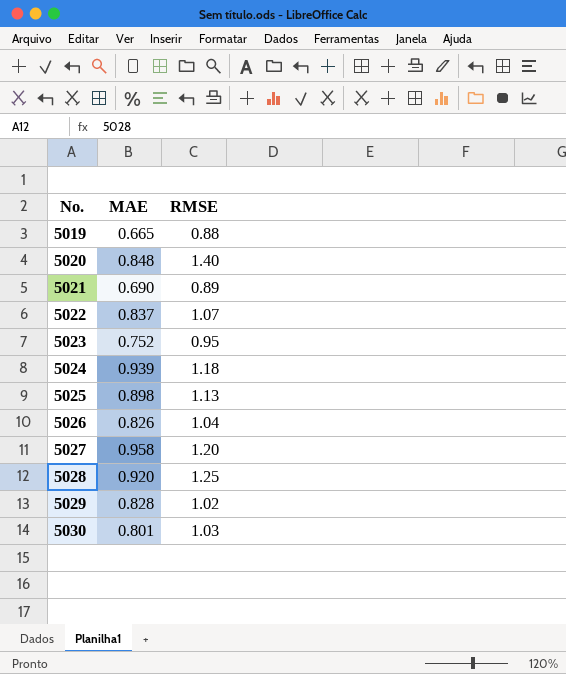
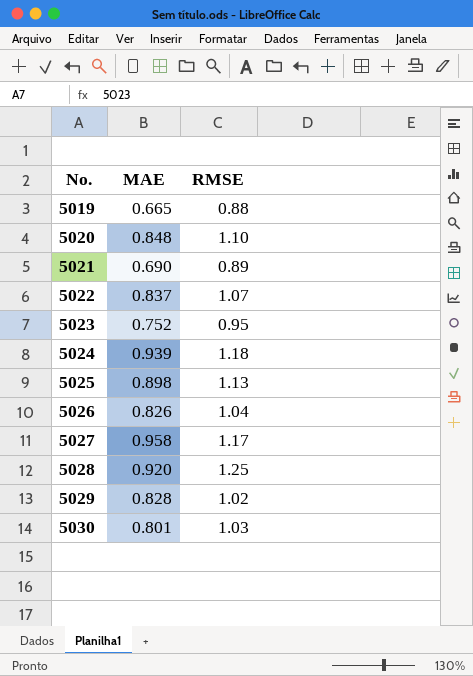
5020 | RMSE: 1.40 -> 1.10
5027 | RMSE: 1.20 -> 1.17

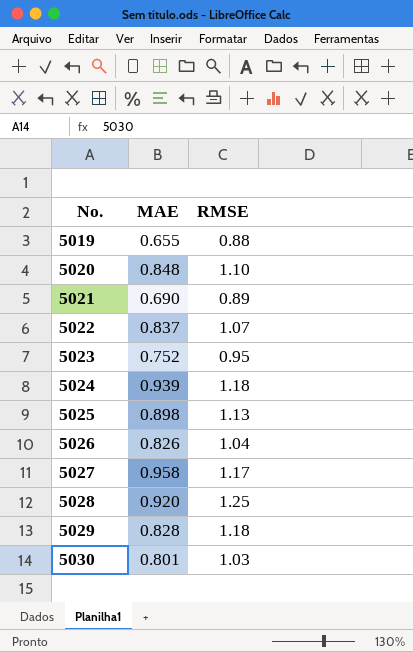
5019 | MAE: 0.665 -> 0.655
5029 | RMSE: 1.02 -> 1.18

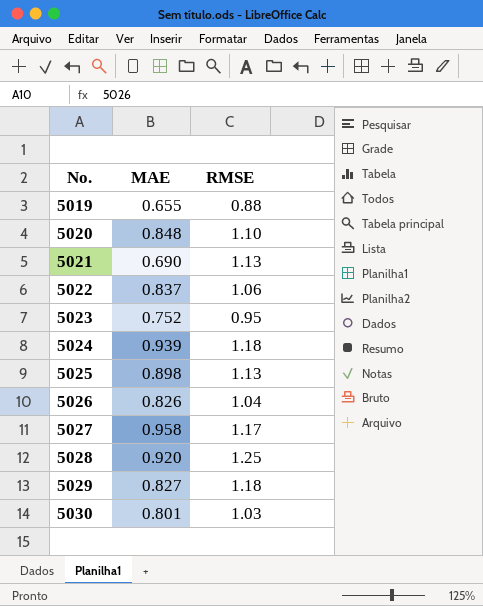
5021 | RMSE: 0.89 -> 1.13
5022 | RMSE: 1.07 -> 1.06
5029 | MAE: 0.828 -> 0.827

